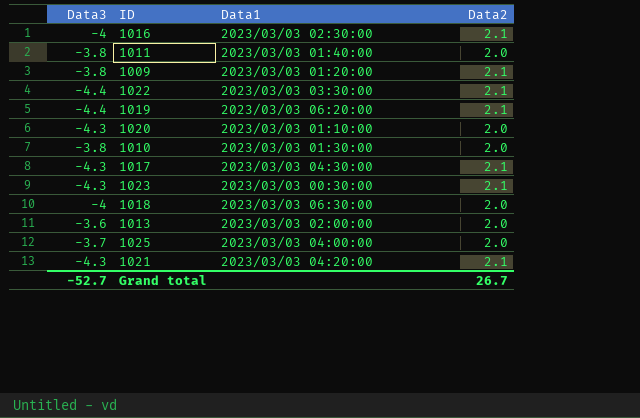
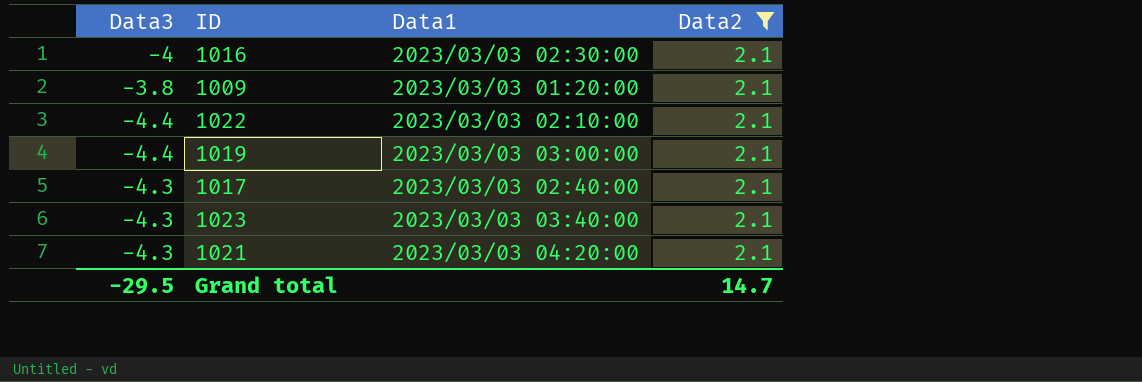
filter: none -> Data2 = 2.1
1022 | Data1: 2023/03/03 03:30:00 -> 2023/03/03 02:10:00
1019 | Data1: 2023/03/03 06:20:00 -> 2023/03/03 03:00:00
1017 | Data1: 2023/03/03 04:30:00 -> 2023/03/03 02:40:00
1023 | Data1: 2023/03/03 00:30:00 -> 2023/03/03 03:40:00
Grand total | Data3: -52.7 -> -29.5
Grand total | Data2: 26.7 -> 14.7

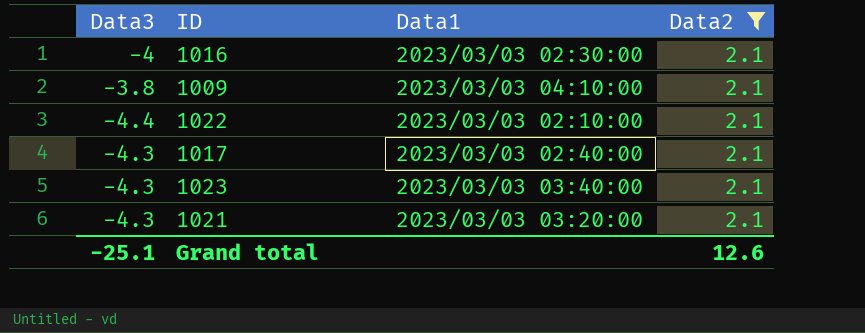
row 1019: -4.4 | 2023/03/03 03:00:00 | 2.1 -> none
1009 | Data1: 2023/03/03 01:20:00 -> 2023/03/03 04:10:00
1021 | Data1: 2023/03/03 04:20:00 -> 2023/03/03 03:20:00
Grand total | Data3: -29.5 -> -25.1
Grand total | Data2: 14.7 -> 12.6

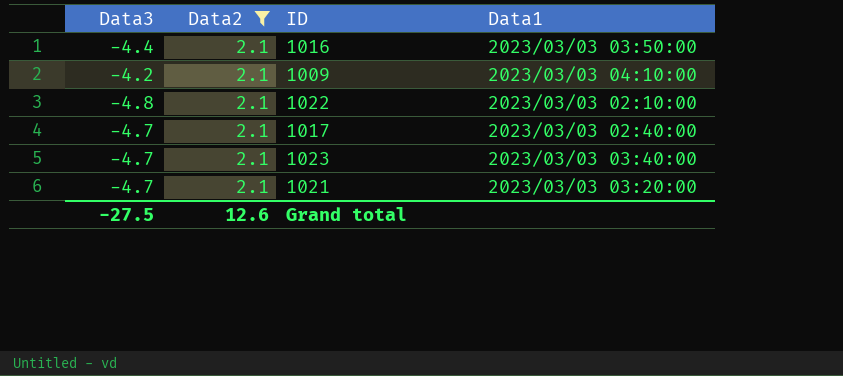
column Data2 | position: 4 -> 2
1016 | Data3: -4 -> -4.4
1016 | Data1: 2023/03/03 02:30:00 -> 2023/03/03 03:50:00
1009 | Data3: -3.8 -> -4.2
1022 | Data3: -4.4 -> -4.8
1017 | Data3: -4.3 -> -4.7
1023 | Data3: -4.3 -> -4.7
1021 | Data3: -4.3 -> -4.7
Grand total | Data3: -25.1 -> -27.5

